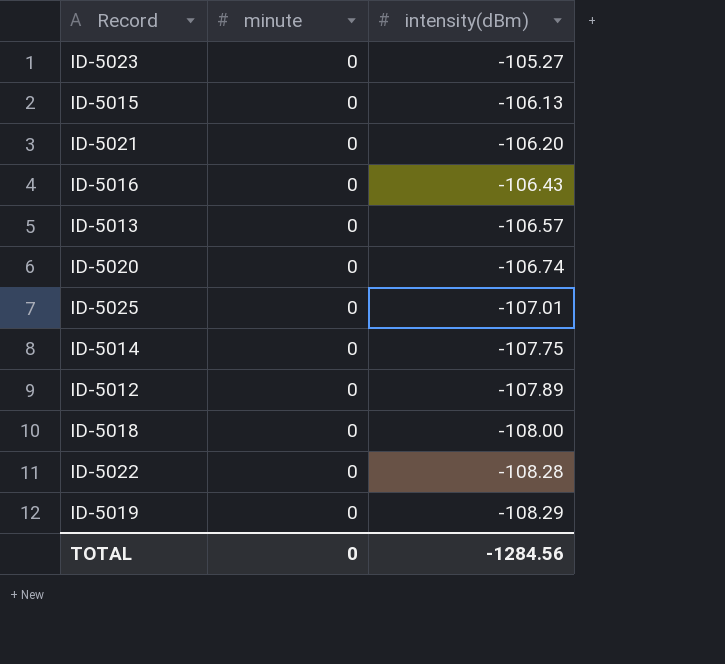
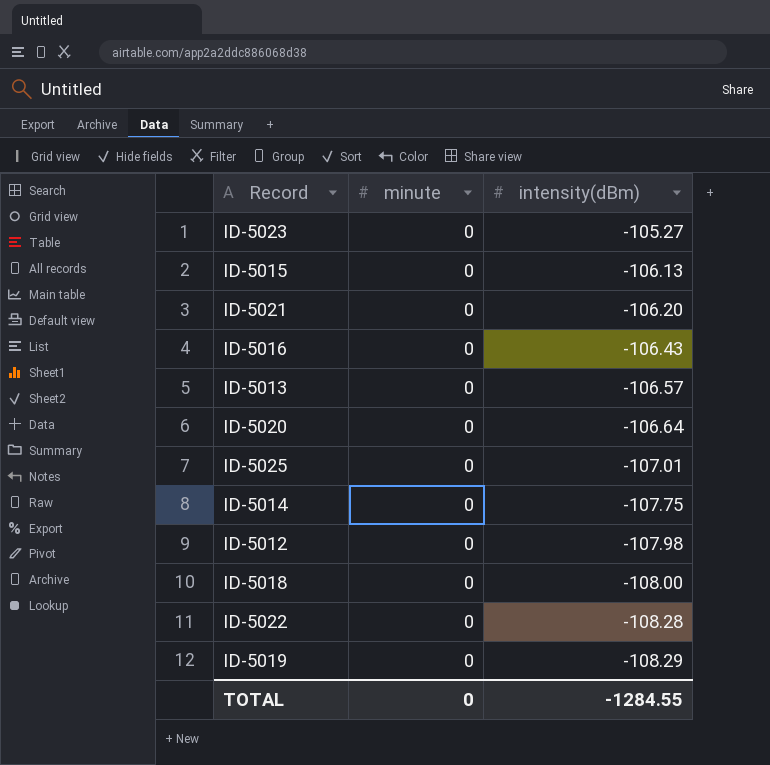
ID-5020 | intensity(dBm): -106.74 -> -106.64
ID-5012 | intensity(dBm): -107.89 -> -107.98
TOTAL | intensity(dBm): -1284.56 -> -1284.55

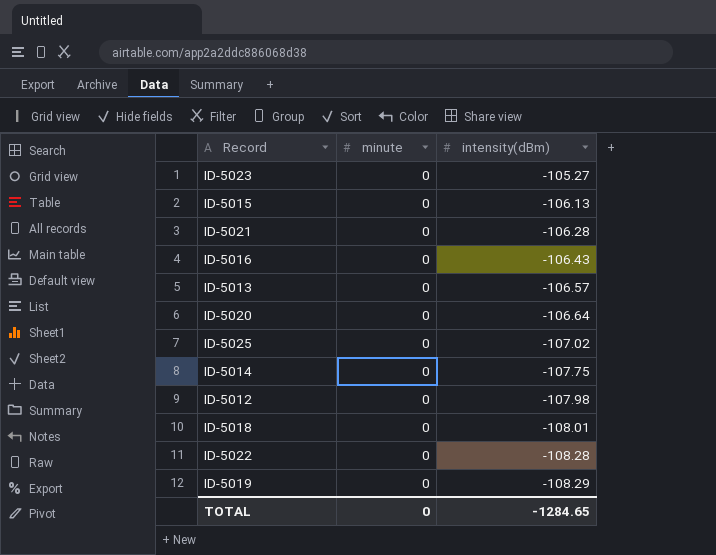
ID-5021 | intensity(dBm): -106.20 -> -106.28
ID-5025 | intensity(dBm): -107.01 -> -107.02
ID-5018 | intensity(dBm): -108.00 -> -108.01
TOTAL | intensity(dBm): -1284.55 -> -1284.65

